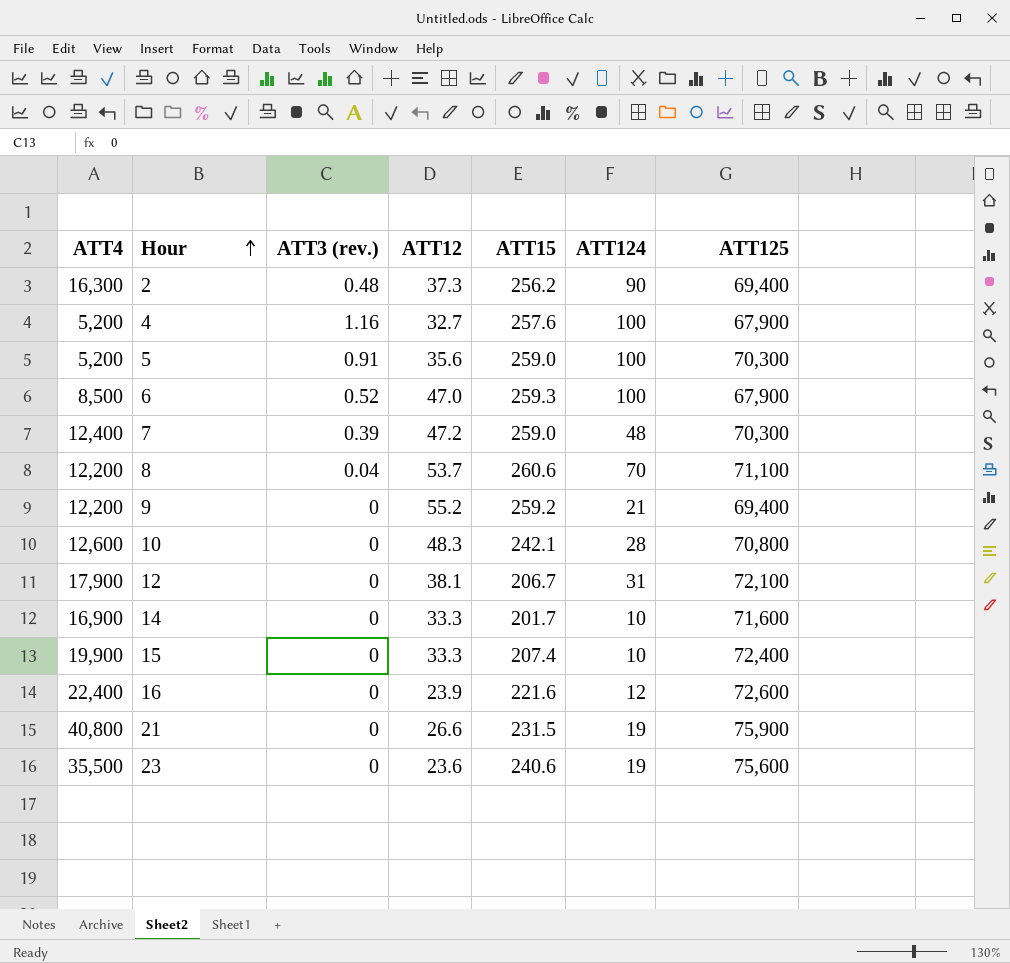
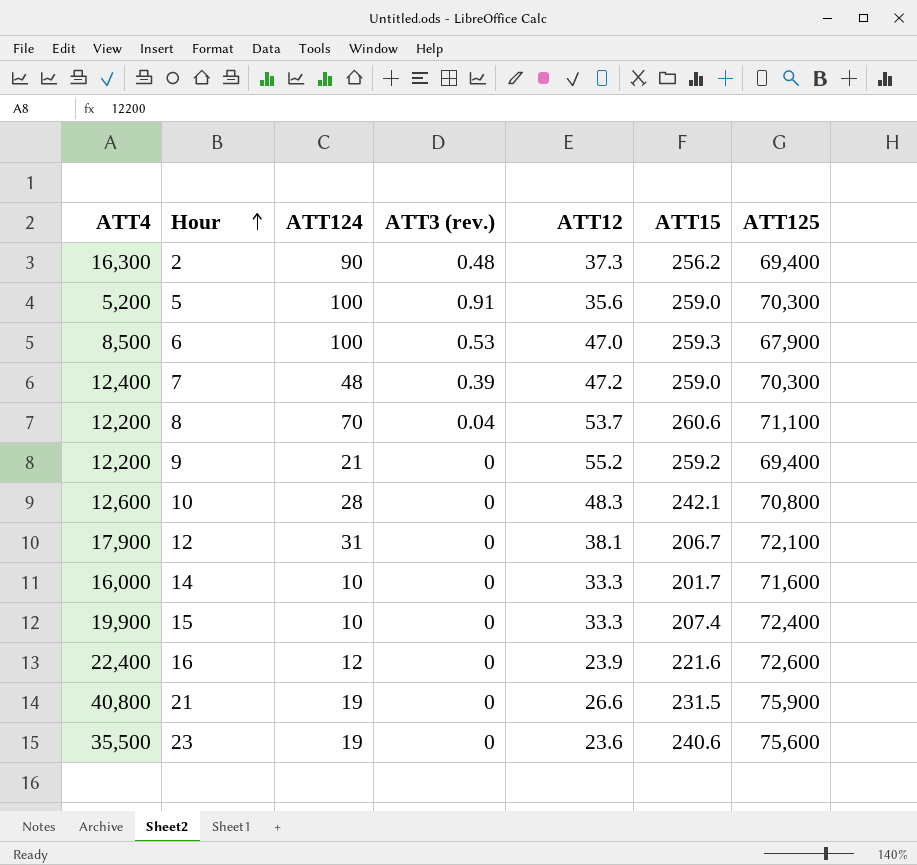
column ATT124 | position: 6 -> 3
row 4: 5,200 | 1.16 | 32.7 | 257.6 | 100 | 67,900 -> none
6 | ATT3 (rev.): 0.52 -> 0.53
14 | ATT4: 16,900 -> 16,000

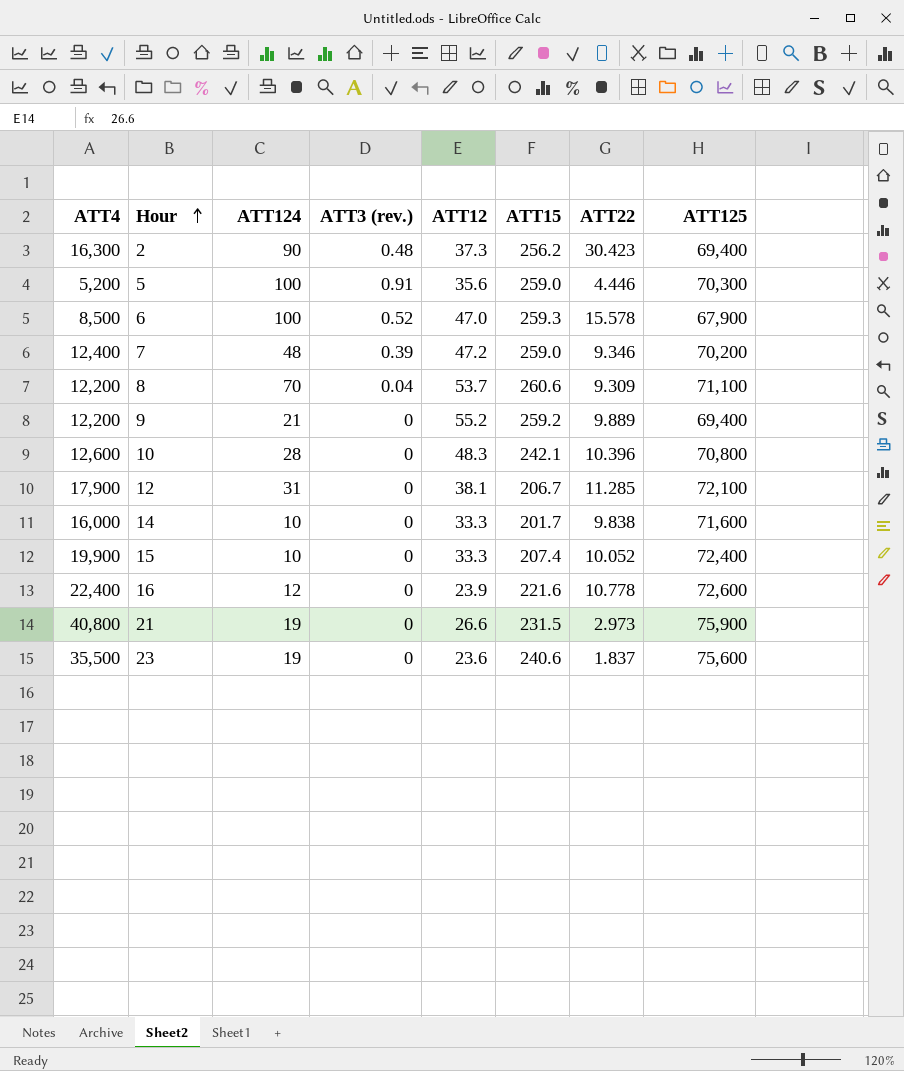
column ATT22 | position: none -> 7
6 | ATT3 (rev.): 0.53 -> 0.52
7 | ATT125: 70,300 -> 70,200

